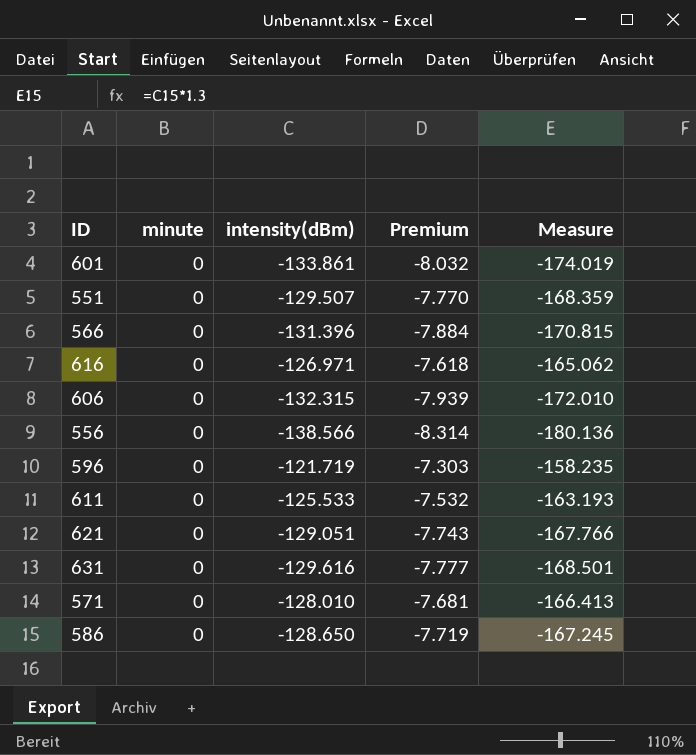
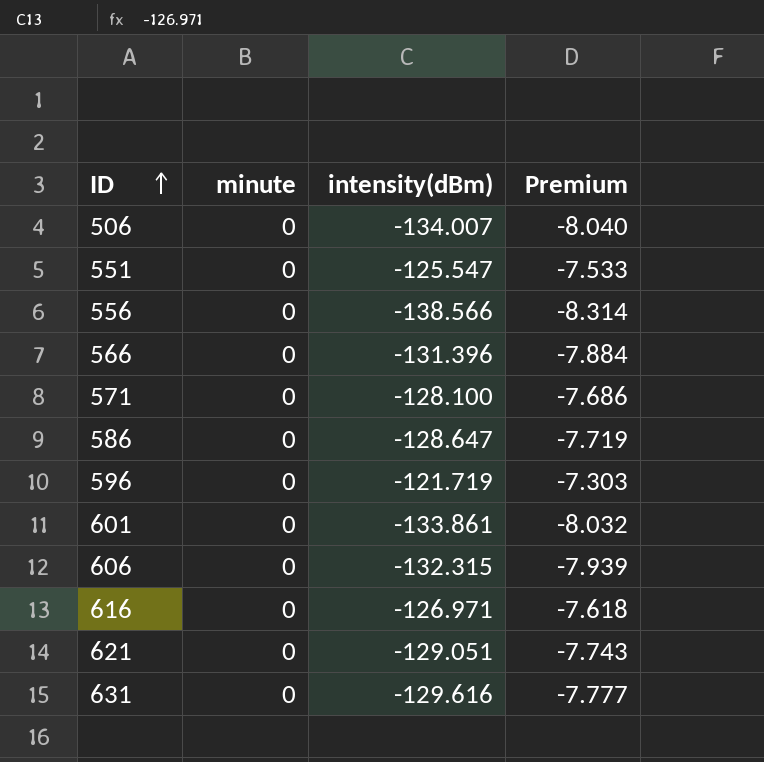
row order: none -> ID ascending
column Measure | formula: [intensity(dBm)] * 1.3 -> none
row 611: 0 | -125.533 | -7.532 | -163.193 -> none
row 506: none -> 0 | -134.007 | -8.040
551 | intensity(dBm): -129.507 -> -125.547
551 | Premium: -7.770 -> -7.533
571 | intensity(dBm): -128.010 -> -128.100
571 | Premium: -7.681 -> -7.686
586 | intensity(dBm): -128.650 -> -128.647

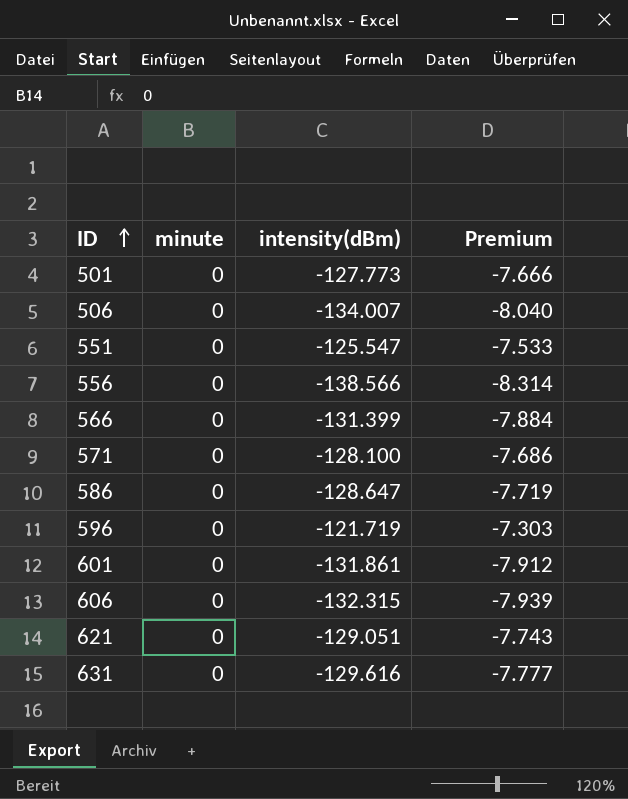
row 616: 0 | -126.971 | -7.618 -> none
row 501: none -> 0 | -127.773 | -7.666
566 | intensity(dBm): -131.396 -> -131.399
601 | intensity(dBm): -133.861 -> -131.861
601 | Premium: -8.032 -> -7.912

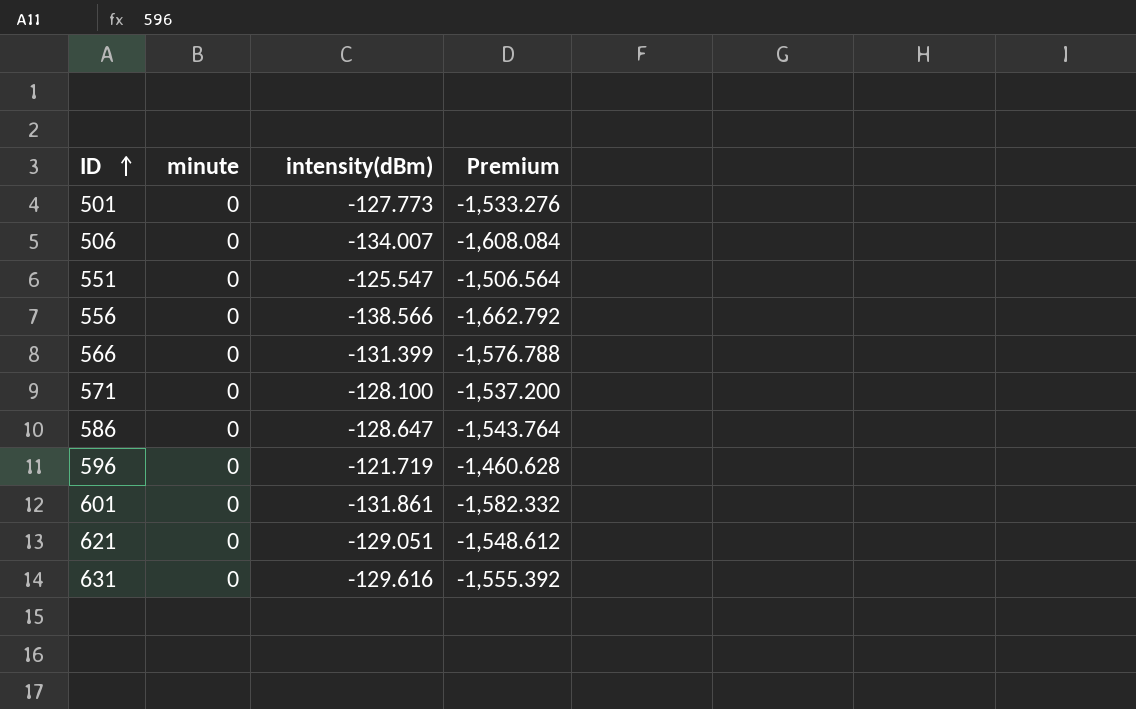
column Premium | formula: [intensity(dBm)] * 0.06 -> [intensity(dBm)] * 12
row 606: 0 | -132.315 | -7.939 -> none

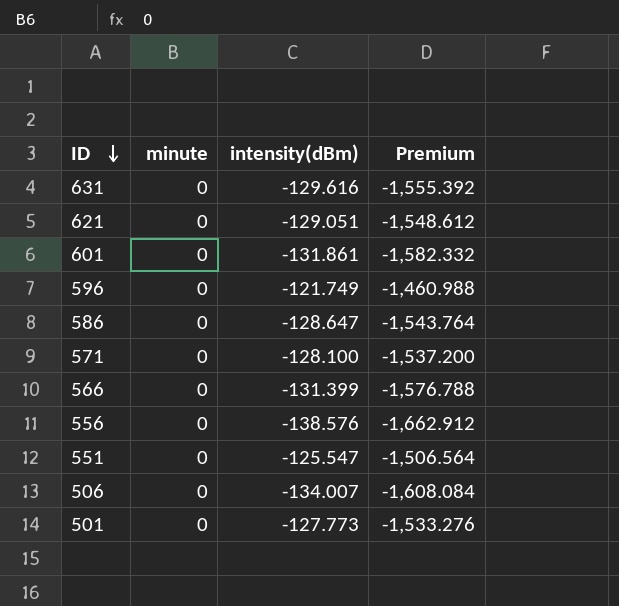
row order: ID ascending -> ID descending
596 | intensity(dBm): -121.719 -> -121.749
596 | Premium: -1,460.628 -> -1,460.988
556 | intensity(dBm): -138.566 -> -138.576
556 | Premium: -1,662.792 -> -1,662.912

